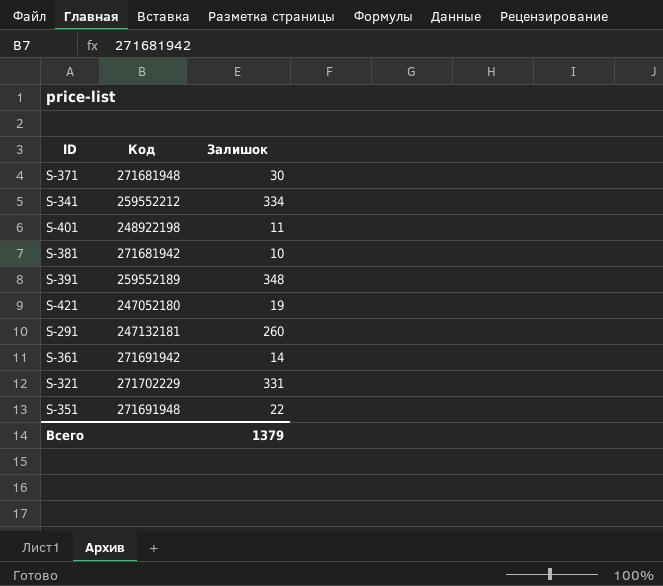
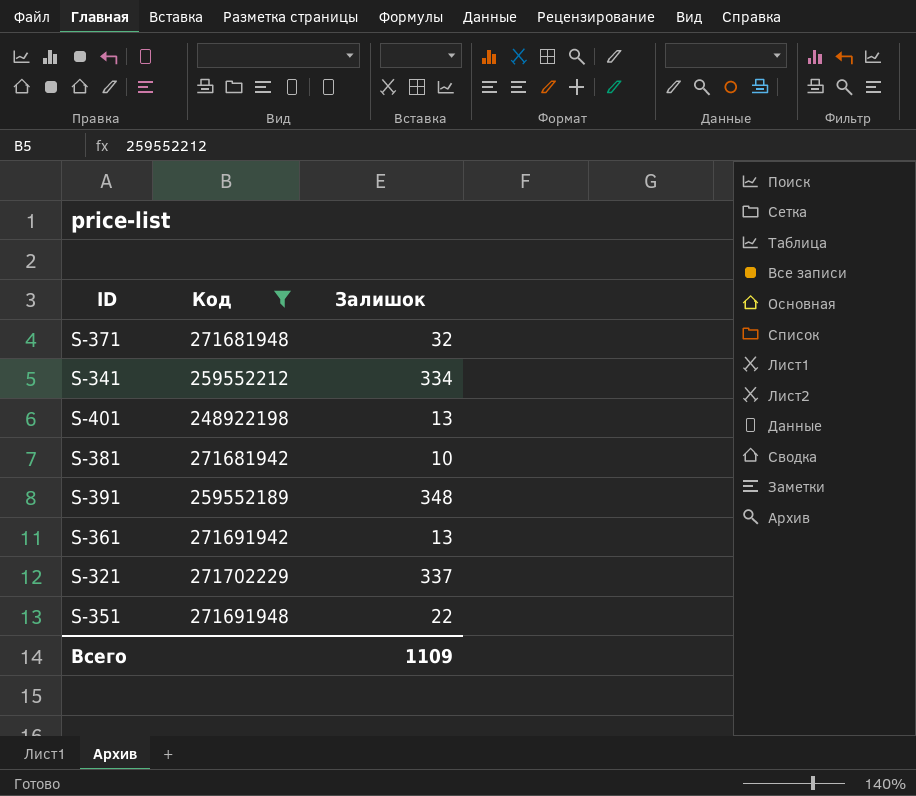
filter: none -> Код >= 248922198
S-371 | Залишок: 30 -> 32
S-401 | Залишок: 11 -> 13
S-361 | Залишок: 14 -> 13
S-321 | Залишок: 331 -> 337
Всего | Залишок: 1379 -> 1109

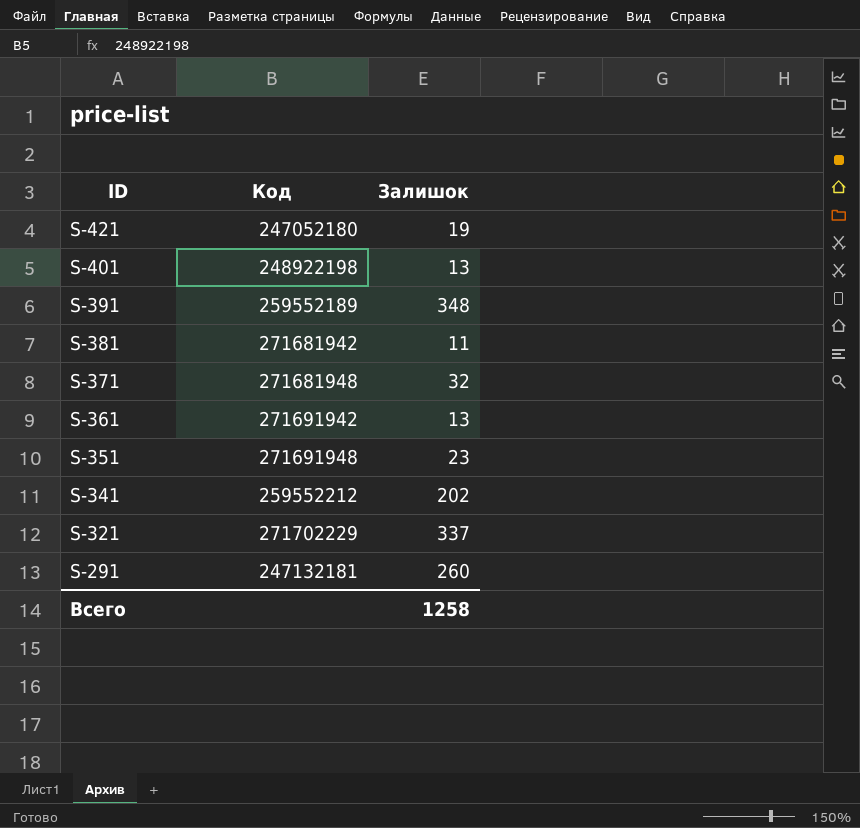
filter: Код >= 248922198 -> none
row order: none -> ID descending
S-381 | Залишок: 10 -> 11
S-351 | Залишок: 22 -> 23
S-341 | Залишок: 334 -> 202
Всего | Залишок: 1109 -> 1258

